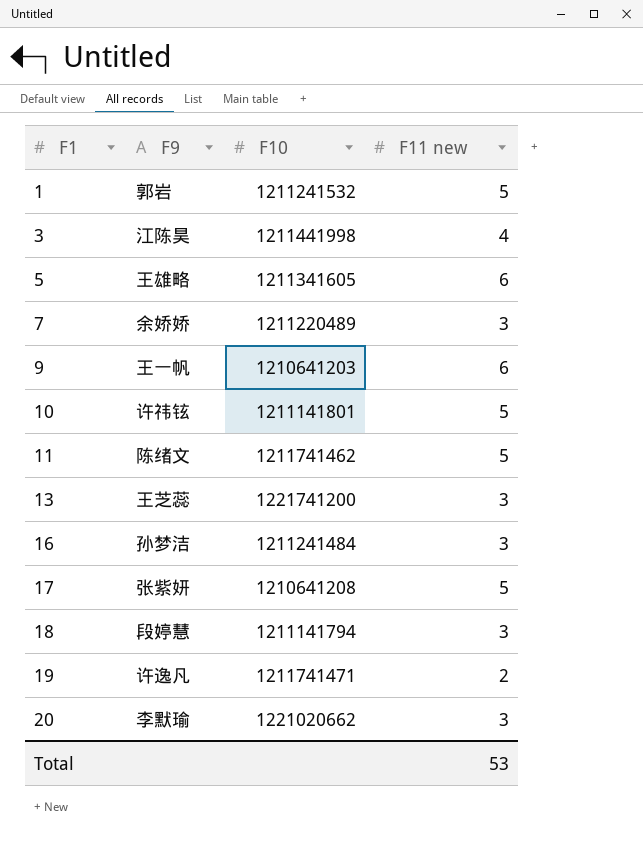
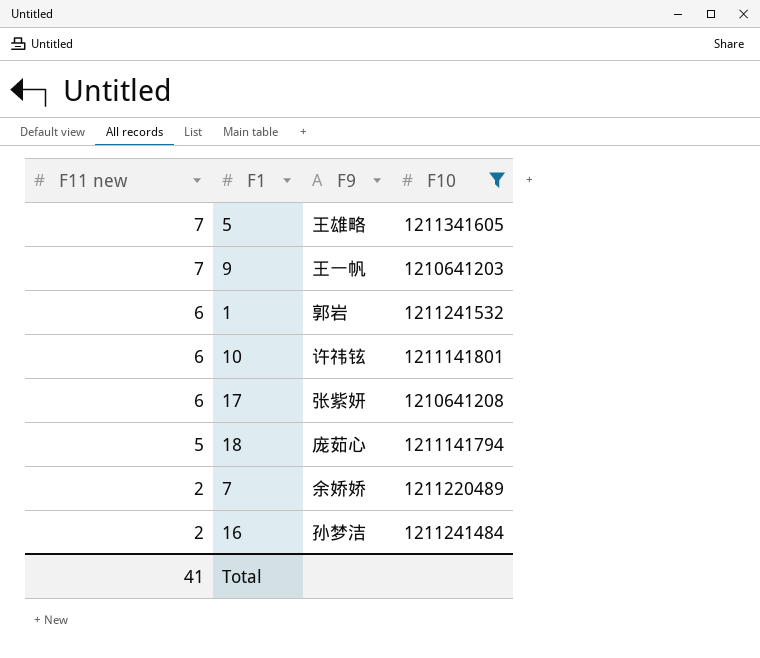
filter: none -> F10 <= 1211341605
row order: F1 ascending -> F11 new descending
column F11 new | position: 4 -> 1
5 | F11 new: 6 -> 7
9 | F11 new: 6 -> 7
1 | F11 new: 5 -> 6
10 | F11 new: 5 -> 6
17 | F11 new: 5 -> 6
18 | F11 new: 3 -> 5
18 | F9: 段婷慧 -> 庞茹心
7 | F11 new: 3 -> 2
16 | F11 new: 3 -> 2
Total | F11 new: 53 -> 41

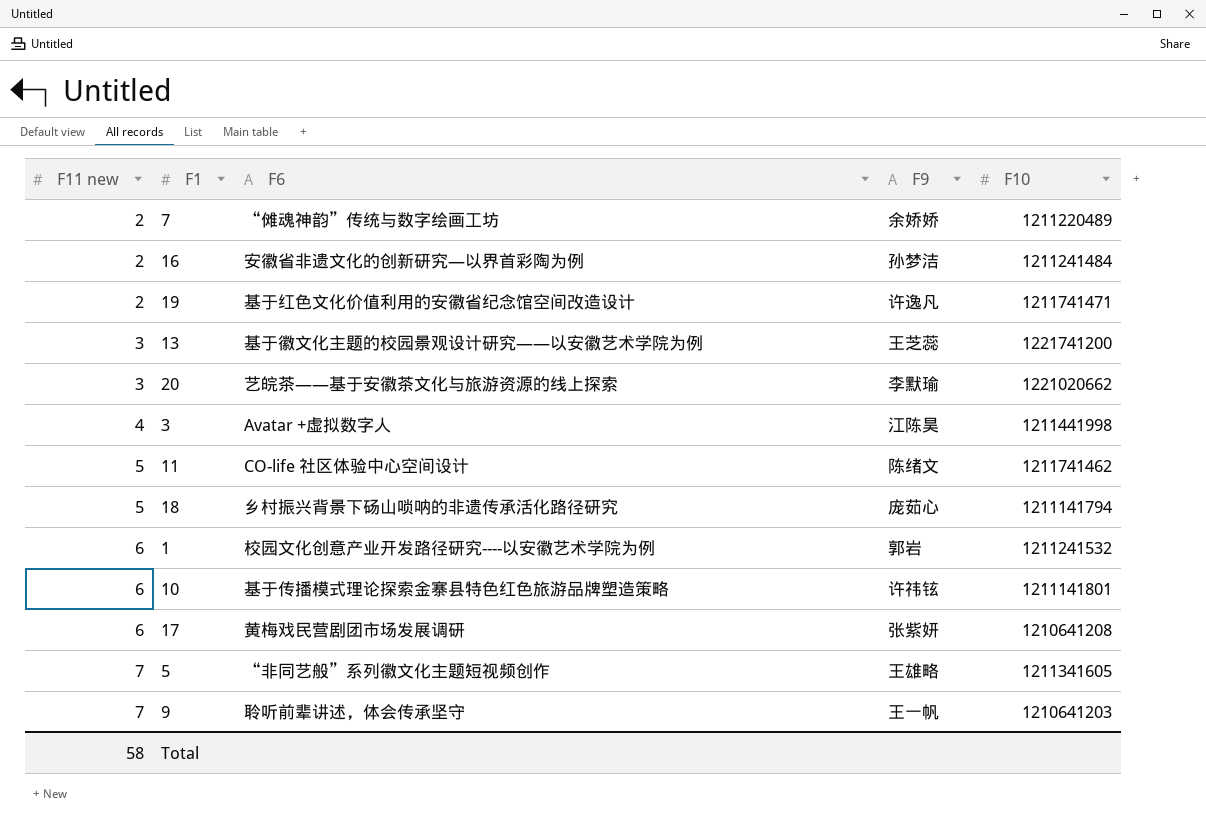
filter: F10 <= 1211341605 -> none
row order: F11 new descending -> F11 new ascending
column F6 | position: none -> 3
Total | F11 new: 41 -> 58

